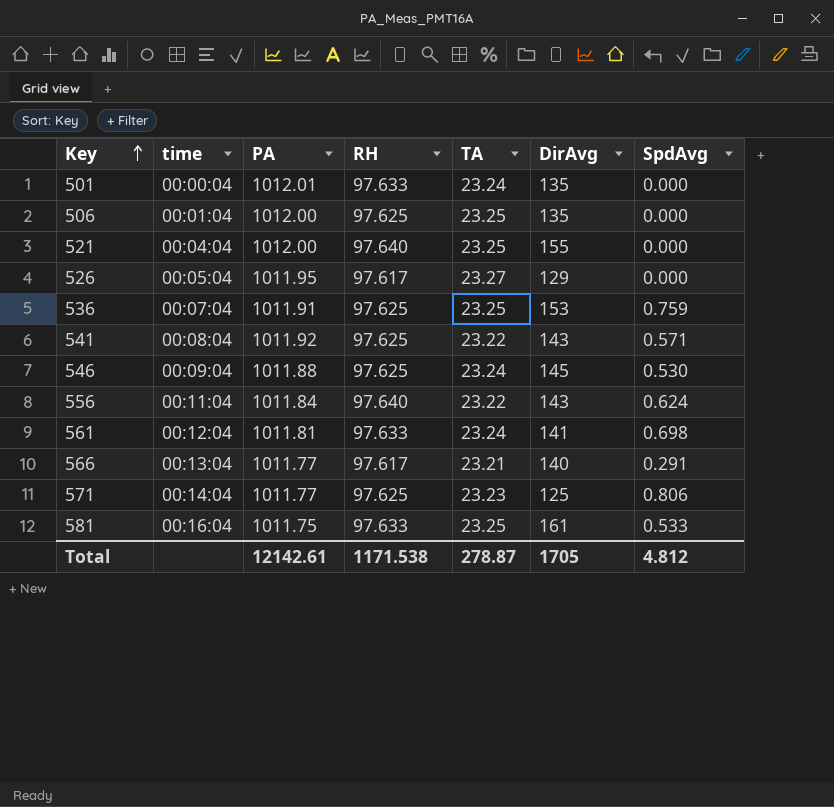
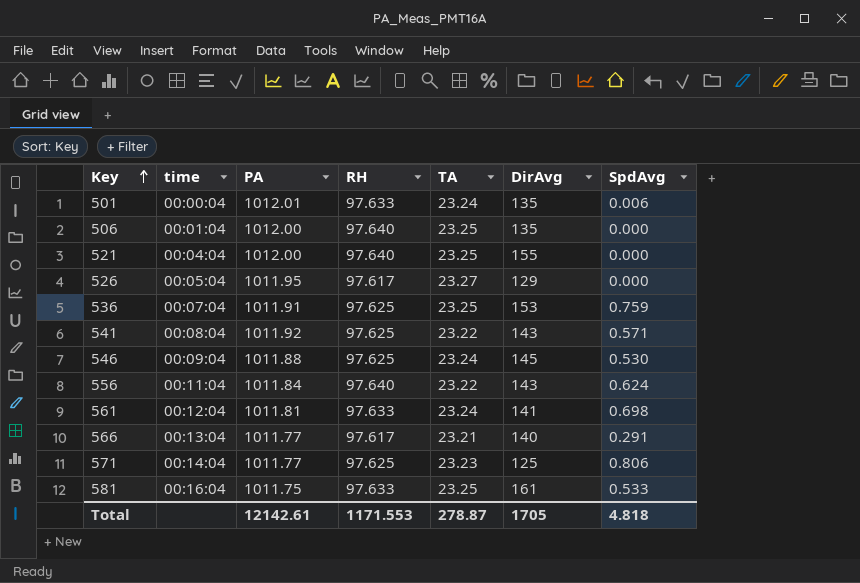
501 | SpdAvg: 0.000 -> 0.006
506 | RH: 97.625 -> 97.640
Total | RH: 1171.538 -> 1171.553
Total | SpdAvg: 4.812 -> 4.818

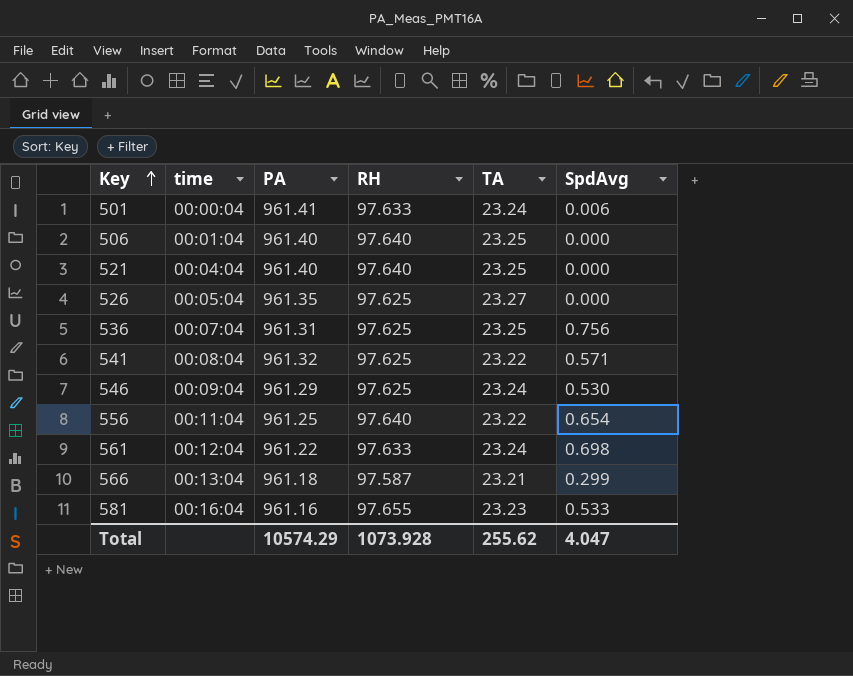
column DirAvg | position: 6 -> none
row 571: 00:14:04 | 1011.77 | 97.625 | 23.23 | 125 | 0.806 -> none
501 | PA: 1012.01 -> 961.41
506 | PA: 1012.00 -> 961.40
521 | PA: 1012.00 -> 961.40
526 | PA: 1011.95 -> 961.35
526 | RH: 97.617 -> 97.625
536 | PA: 1011.91 -> 961.31
536 | SpdAvg: 0.759 -> 0.756
541 | PA: 1011.92 -> 961.32
546 | PA: 1011.88 -> 961.29
556 | PA: 1011.84 -> 961.25
556 | SpdAvg: 0.624 -> 0.654
561 | PA: 1011.81 -> 961.22
566 | PA: 1011.77 -> 961.18
566 | RH: 97.617 -> 97.587
566 | SpdAvg: 0.291 -> 0.299
581 | PA: 1011.75 -> 961.16
581 | RH: 97.633 -> 97.655
581 | TA: 23.25 -> 23.23
Total | PA: 12142.61 -> 10574.29
Total | RH: 1171.553 -> 1073.928
Total | TA: 278.87 -> 255.62
Total | SpdAvg: 4.818 -> 4.047

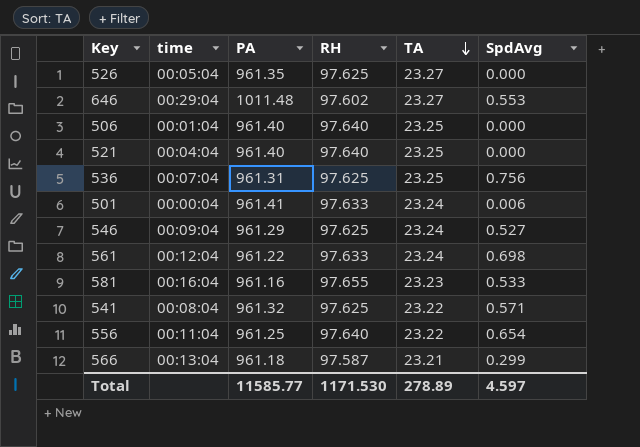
row order: Key ascending -> TA descending
row 646: none -> 00:29:04 | 1011.48 | 97.602 | 23.27 | 0.553
546 | SpdAvg: 0.530 -> 0.527
Total | PA: 10574.29 -> 11585.77
Total | RH: 1073.928 -> 1171.530
Total | TA: 255.62 -> 278.89
Total | SpdAvg: 4.047 -> 4.597

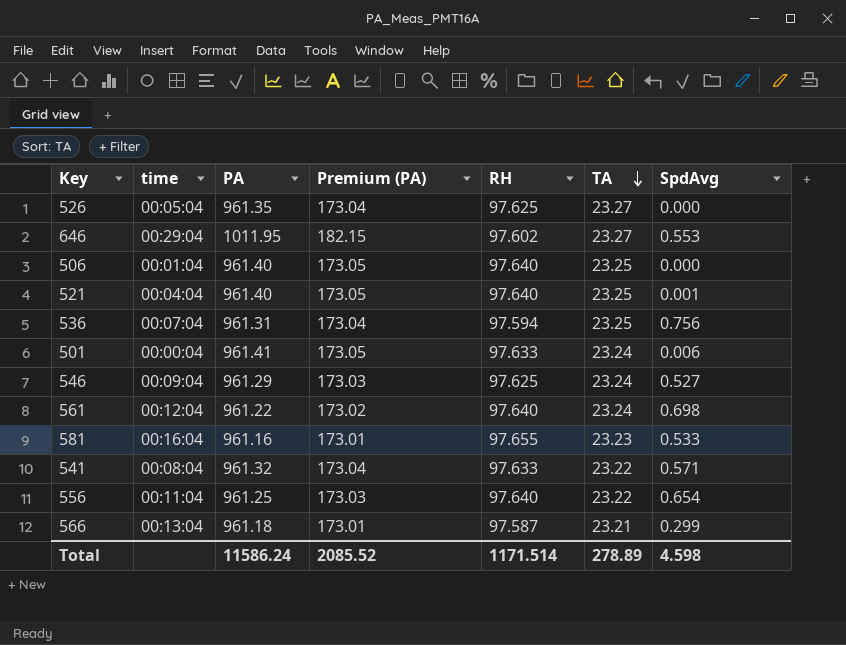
column Premium (PA) | formula: none -> [PA] * 0.18
646 | PA: 1011.48 -> 1011.95
521 | SpdAvg: 0.000 -> 0.001
536 | RH: 97.625 -> 97.594
561 | RH: 97.633 -> 97.640
541 | RH: 97.625 -> 97.633
Total | PA: 11585.77 -> 11586.24
Total | RH: 1171.530 -> 1171.514
Total | SpdAvg: 4.597 -> 4.598

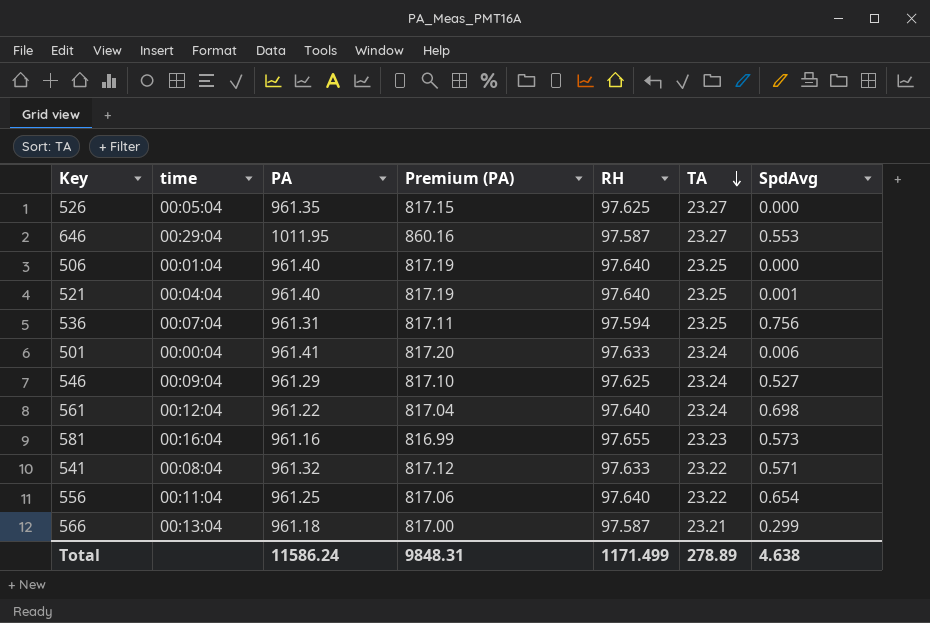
column Premium (PA) | formula: [PA] * 0.18 -> [PA] * 0.85
646 | RH: 97.602 -> 97.587
581 | SpdAvg: 0.533 -> 0.573
Total | Premium (PA): 2085.52 -> 9848.31
Total | RH: 1171.514 -> 1171.499
Total | SpdAvg: 4.598 -> 4.638

